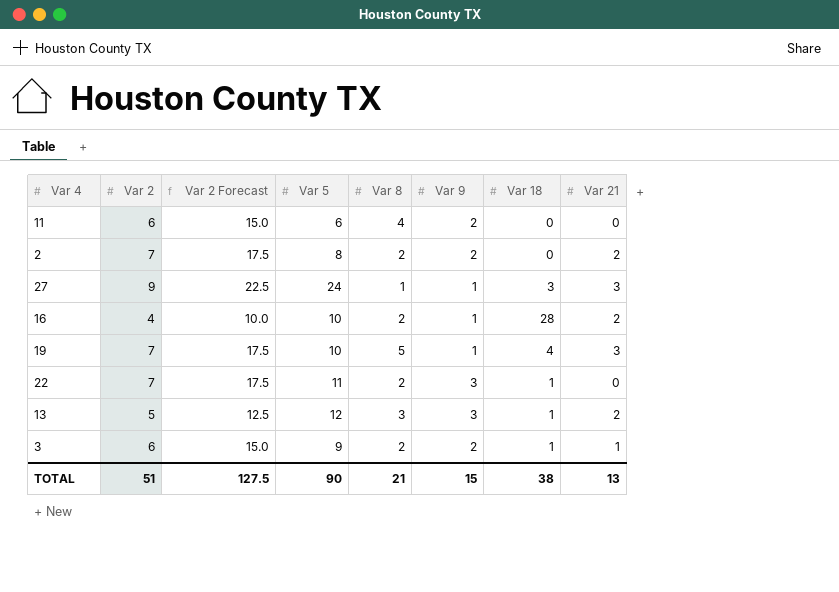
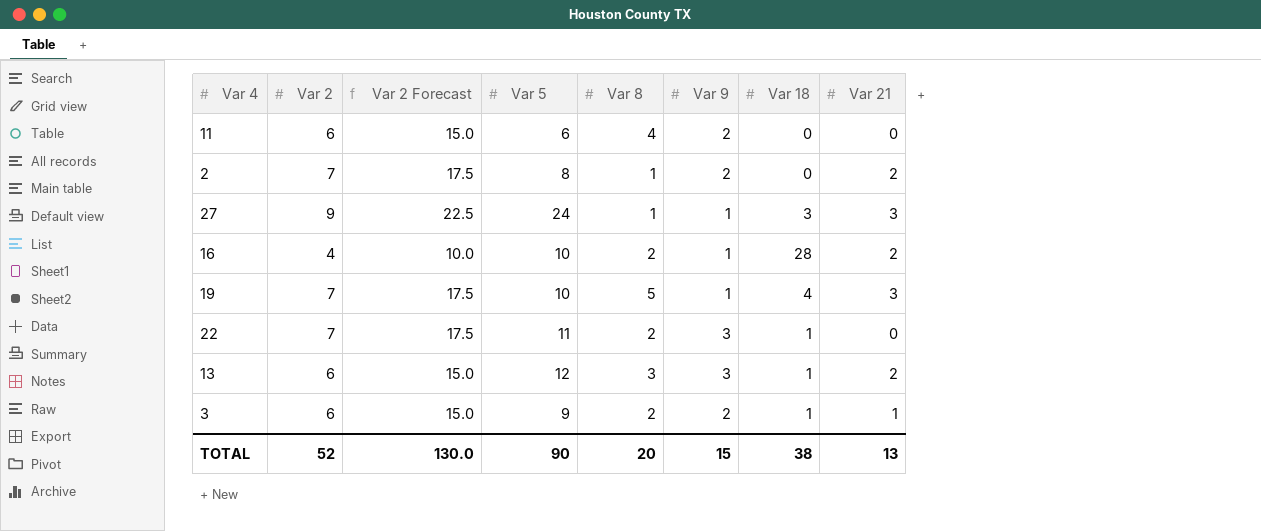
2 | Var 8: 2 -> 1
13 | Var 2: 5 -> 6
13 | Var 2 Forecast: 12.5 -> 15.0
TOTAL | Var 2: 51 -> 52
TOTAL | Var 2 Forecast: 127.5 -> 130.0
TOTAL | Var 8: 21 -> 20

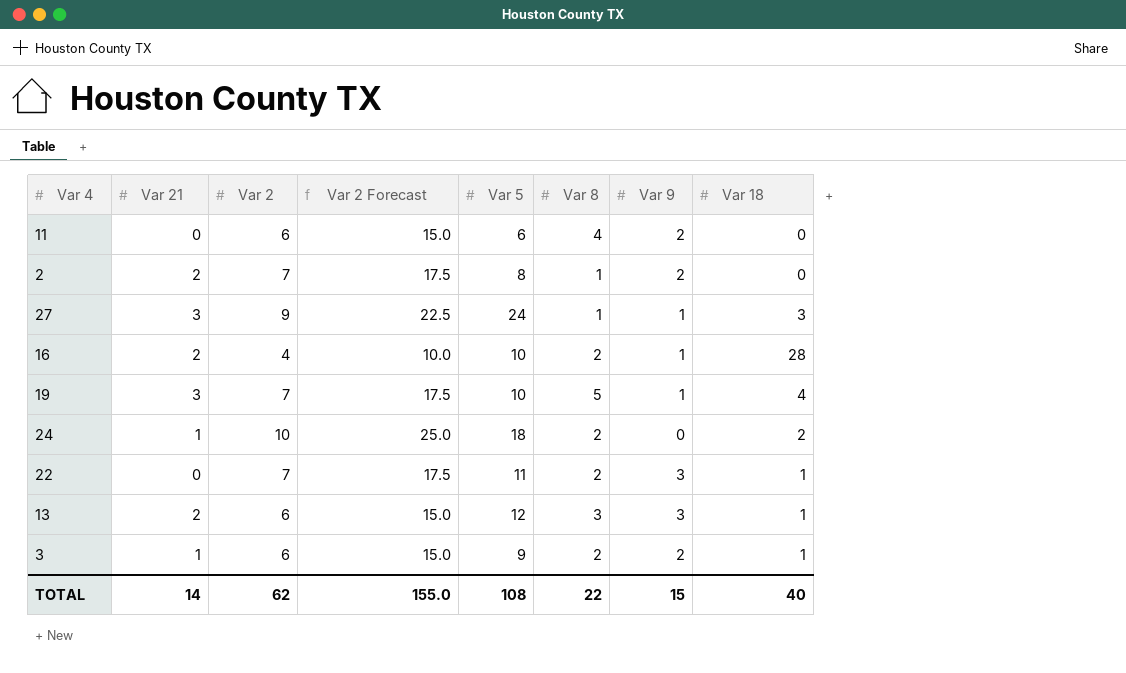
column Var 21 | position: 8 -> 2
row 24: none -> 1 | 10 | 25.0 | 18 | 2 | 0 | 2
TOTAL | Var 21: 13 -> 14
TOTAL | Var 2: 52 -> 62
TOTAL | Var 2 Forecast: 130.0 -> 155.0
TOTAL | Var 5: 90 -> 108
TOTAL | Var 8: 20 -> 22
TOTAL | Var 18: 38 -> 40

